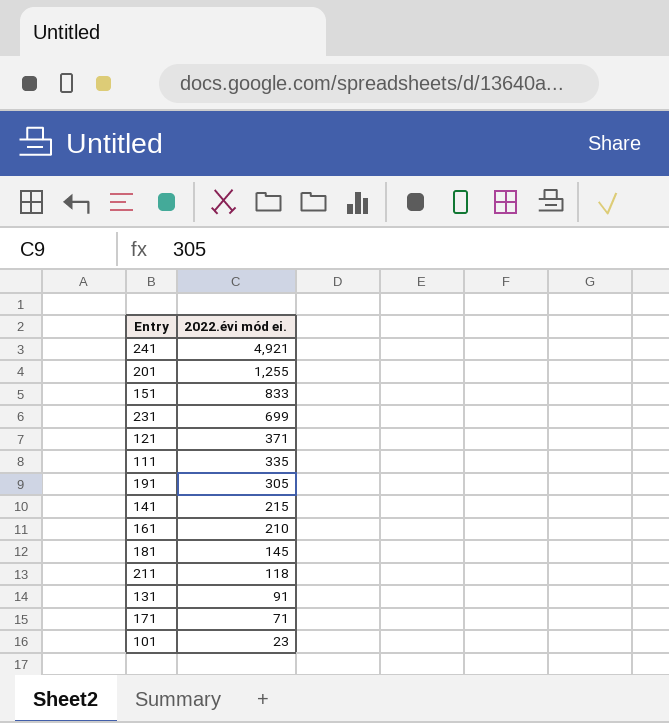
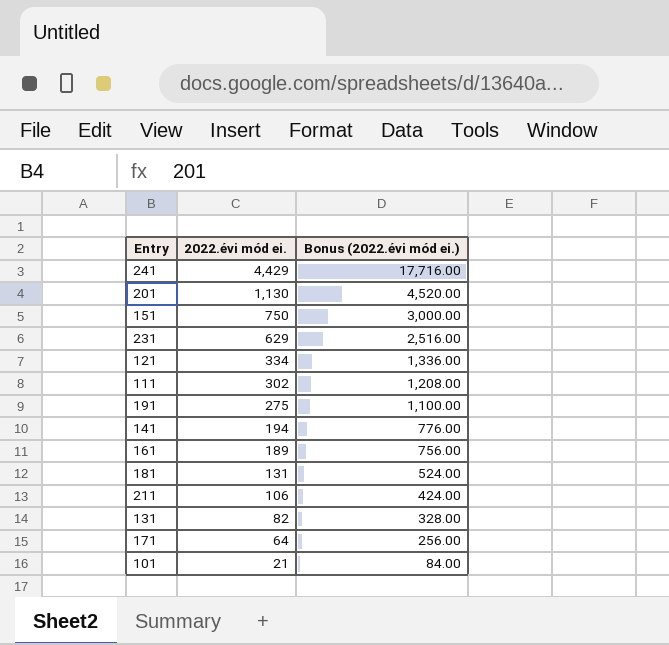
column Bonus (2022.évi mód ei.) | formula: none -> [2022.évi mód ei.] * 4
241 | 2022.évi mód ei.: 4,921 -> 4,429
201 | 2022.évi mód ei.: 1,255 -> 1,130
151 | 2022.évi mód ei.: 833 -> 750
231 | 2022.évi mód ei.: 699 -> 629
121 | 2022.évi mód ei.: 371 -> 334
111 | 2022.évi mód ei.: 335 -> 302
191 | 2022.évi mód ei.: 305 -> 275
141 | 2022.évi mód ei.: 215 -> 194
161 | 2022.évi mód ei.: 210 -> 189
181 | 2022.évi mód ei.: 145 -> 131
211 | 2022.évi mód ei.: 118 -> 106
131 | 2022.évi mód ei.: 91 -> 82
171 | 2022.évi mód ei.: 71 -> 64
101 | 2022.évi mód ei.: 23 -> 21

